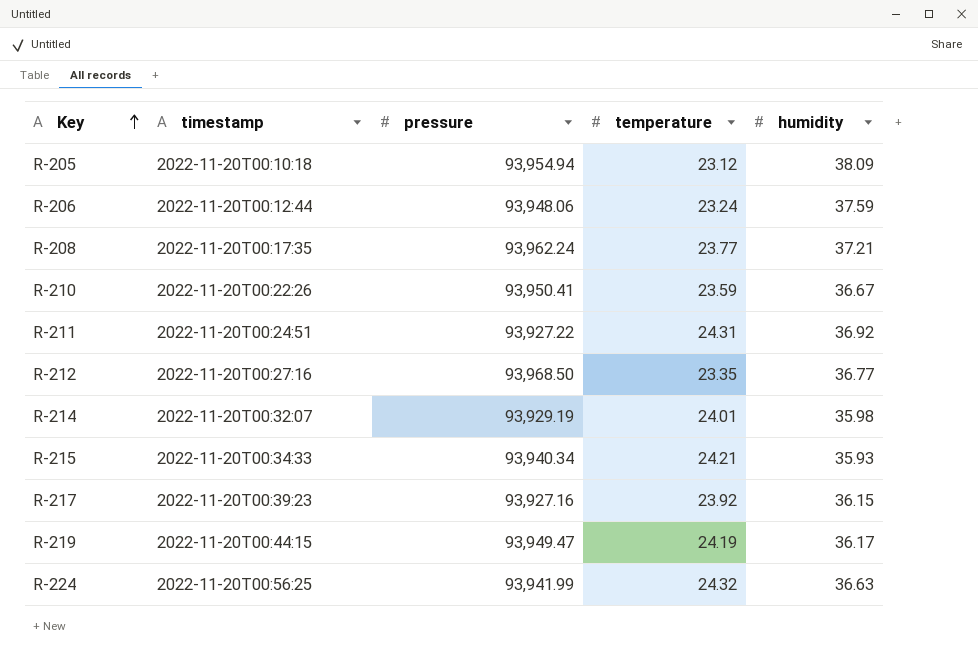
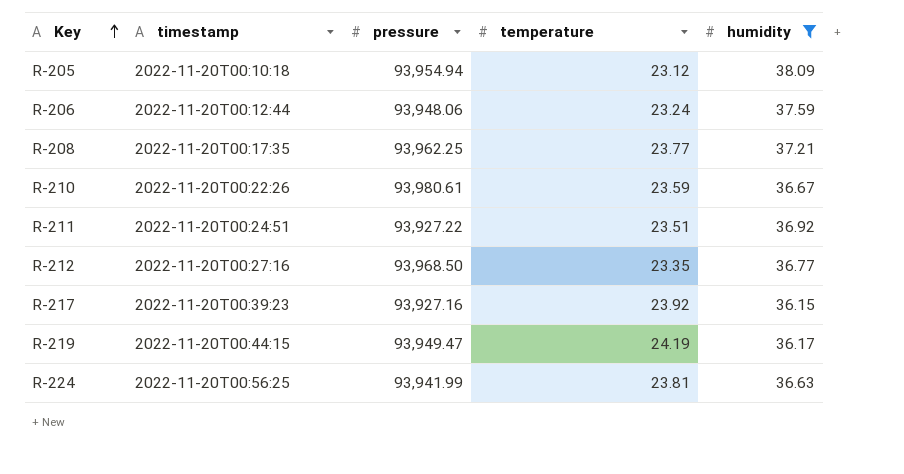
filter: none -> humidity >= 36.15
R-208 | pressure: 93,962.24 -> 93,962.25
R-210 | pressure: 93,950.41 -> 93,980.61
R-211 | temperature: 24.31 -> 23.51
R-224 | temperature: 24.32 -> 23.81

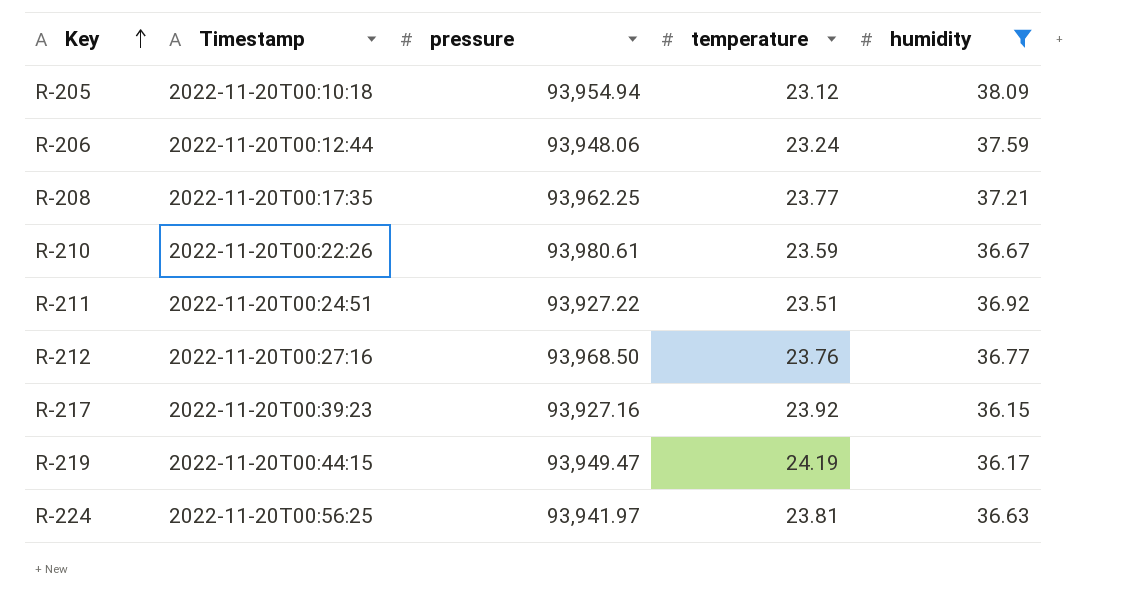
column name: timestamp -> Timestamp
R-212 | temperature: 23.35 -> 23.76
R-224 | pressure: 93,941.99 -> 93,941.97

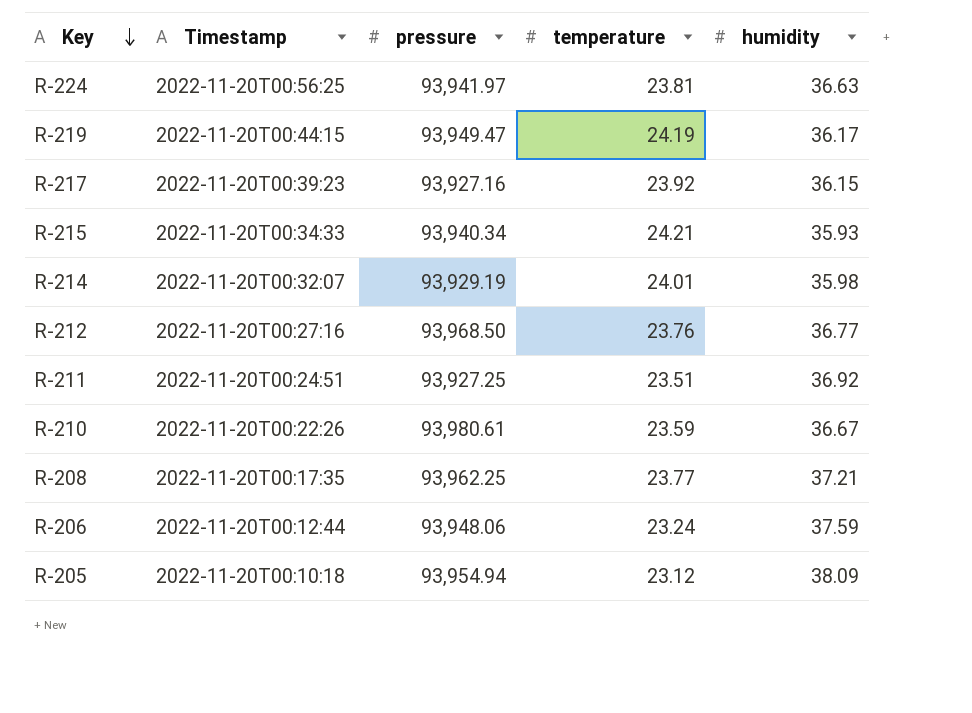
filter: humidity >= 36.15 -> none
row order: Key ascending -> Key descending
R-211 | pressure: 93,927.22 -> 93,927.25

